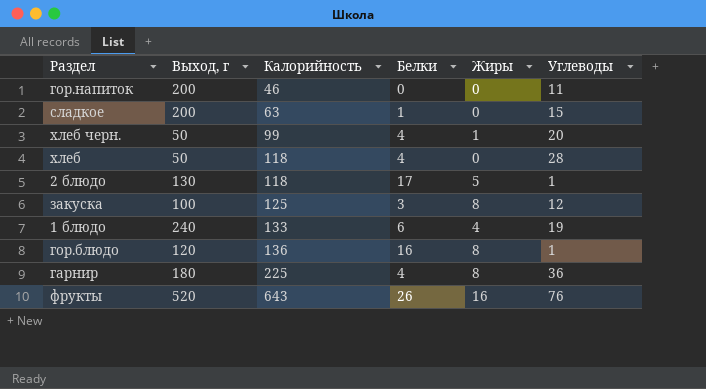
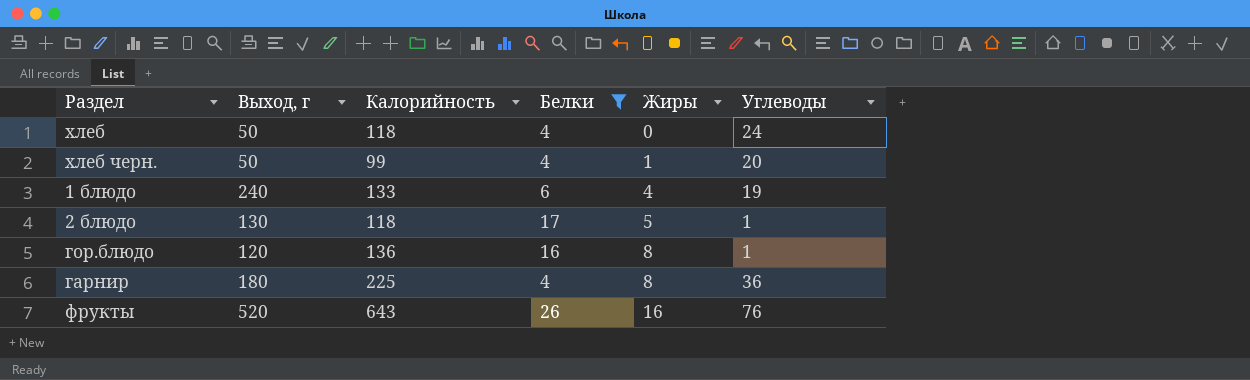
filter: none -> Белки >= 4
row order: Калорийность ascending -> Жиры ascending
хлеб | Углеводы: 28 -> 24

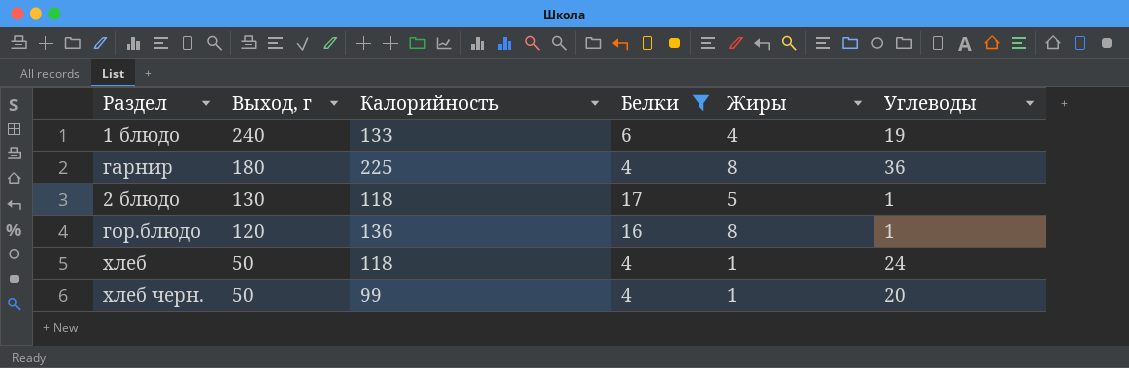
row order: Жиры ascending -> Выход, г descending
row фрукты: 520 | 643 | 26 | 16 | 76 -> none
хлеб | Жиры: 0 -> 1

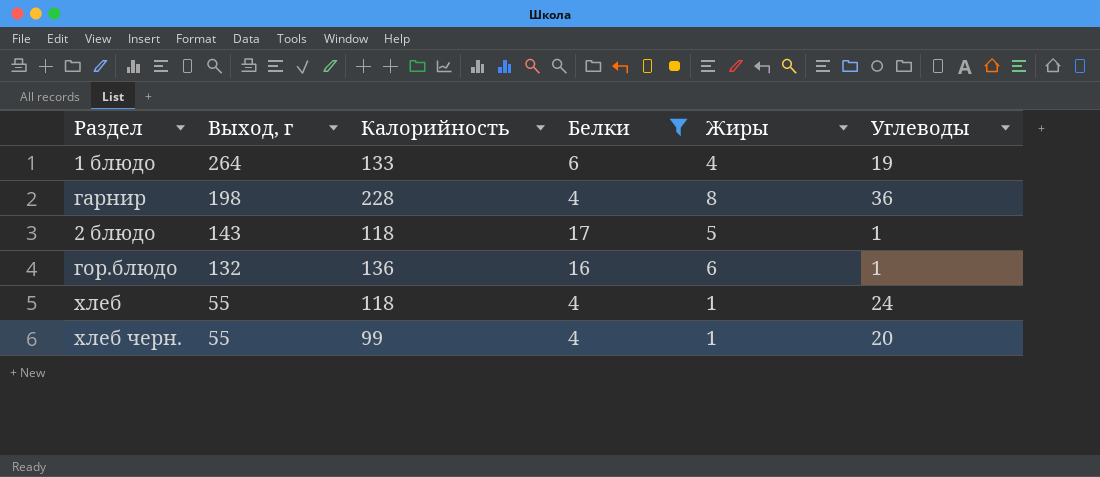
1 блюдо | Выход, г: 240 -> 264
гарнир | Выход, г: 180 -> 198
гарнир | Калорийность: 225 -> 228
2 блюдо | Выход, г: 130 -> 143
гор.блюдо | Выход, г: 120 -> 132
гор.блюдо | Жиры: 8 -> 6
хлеб | Выход, г: 50 -> 55
хлеб черн. | Выход, г: 50 -> 55

